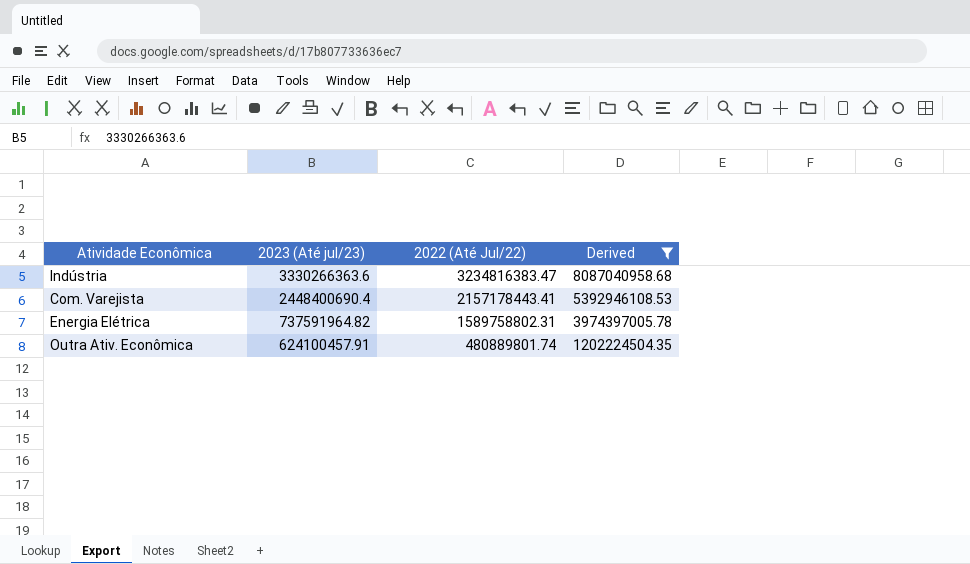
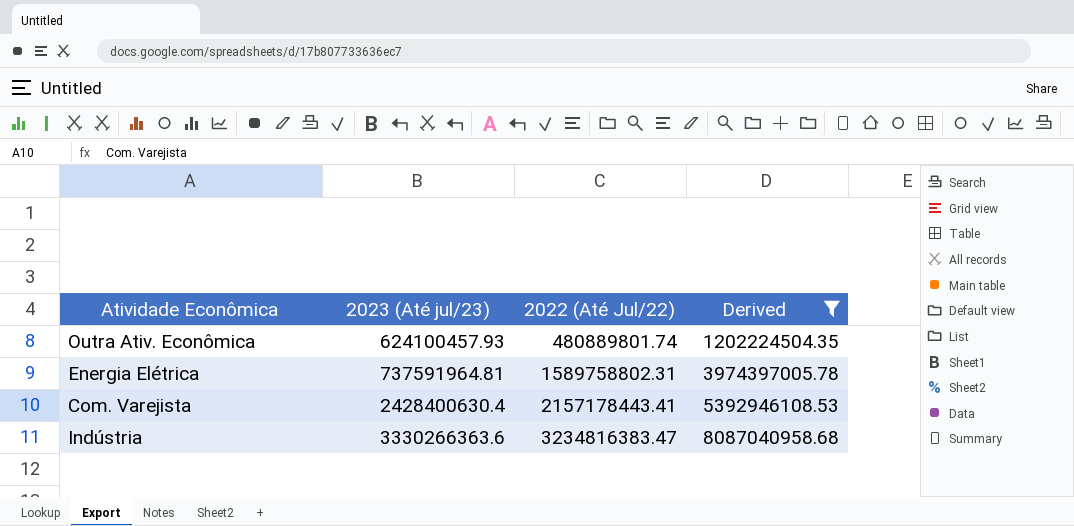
row order: 2023 (Até jul/23) descending -> 2023 (Até jul/23) ascending
Outra Ativ. Econômica | 2023 (Até jul/23): 624100457.91 -> 624100457.93
Energia Elétrica | 2023 (Até jul/23): 737591964.82 -> 737591964.81
Com. Varejista | 2023 (Até jul/23): 2448400690.4 -> 2428400630.4

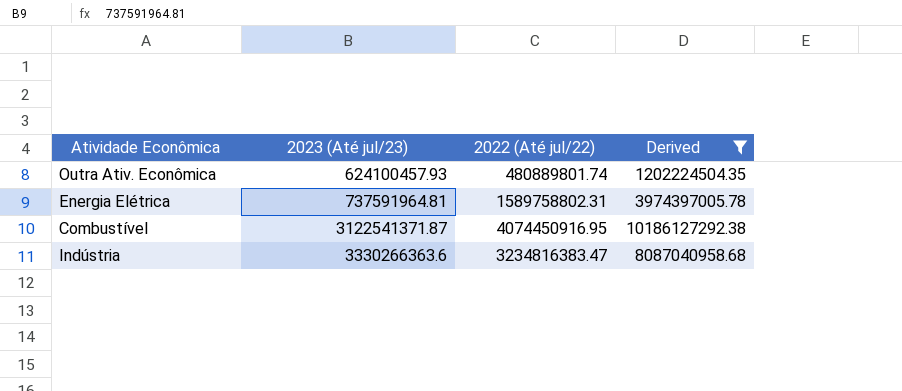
column name: 2022 (Até Jul/22) -> 2022 (Até jul/22)
row Com. Varejista: 2428400630.4 | 2157178443.41 | 5392946108.53 -> none
row Combustível: none -> 3122541371.87 | 4074450916.95 | 10186127292.38

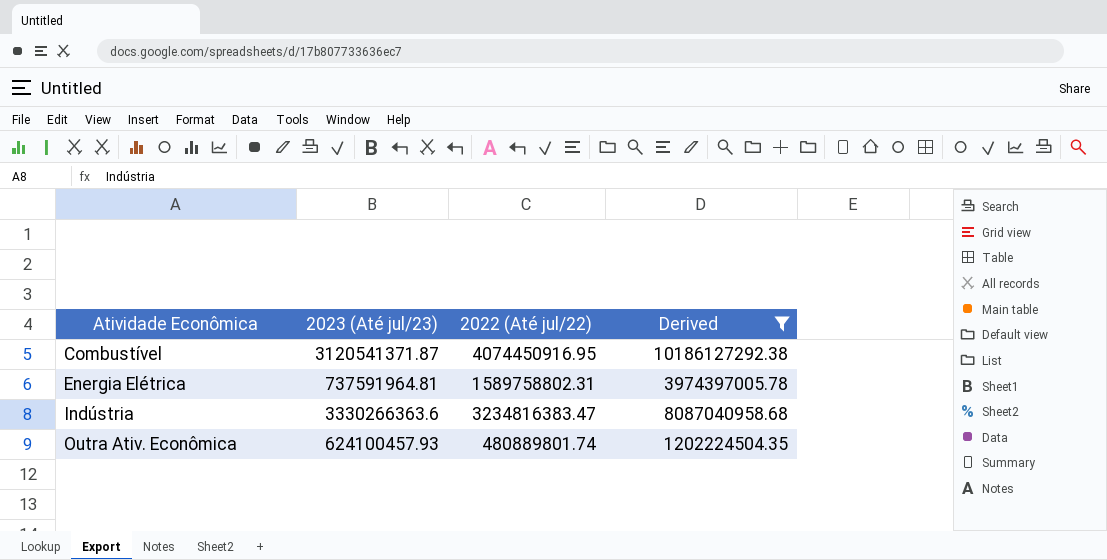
row order: 2023 (Até jul/23) ascending -> Atividade Econômica ascending
Combustível | 2023 (Até jul/23): 3122541371.87 -> 3120541371.87

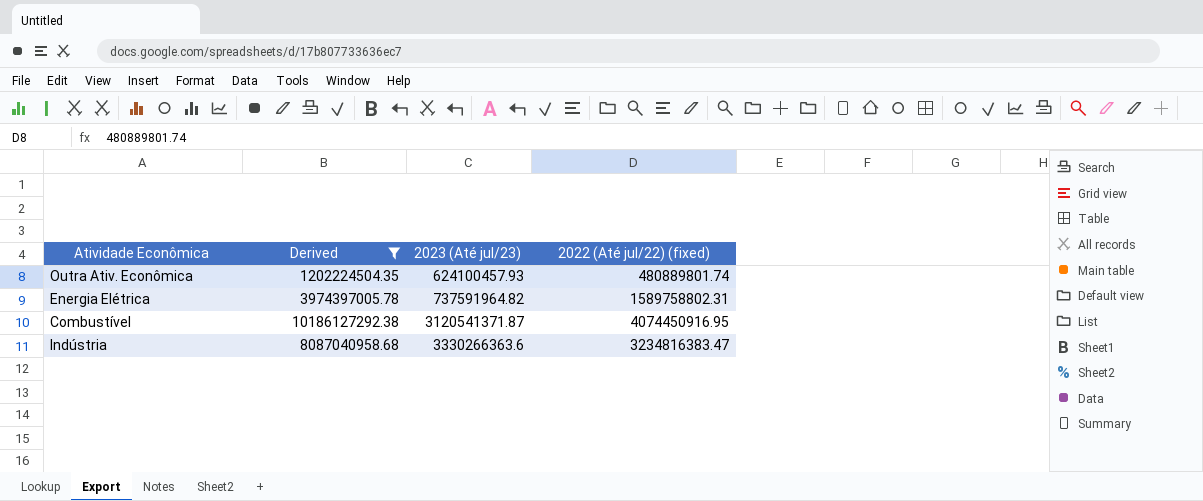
row order: Atividade Econômica ascending -> 2023 (Até jul/23) ascending
column Derived | position: 4 -> 2
column name: 2022 (Até jul/22) -> 2022 (Até jul/22) (fixed)
Energia Elétrica | 2023 (Até jul/23): 737591964.81 -> 737591964.82

